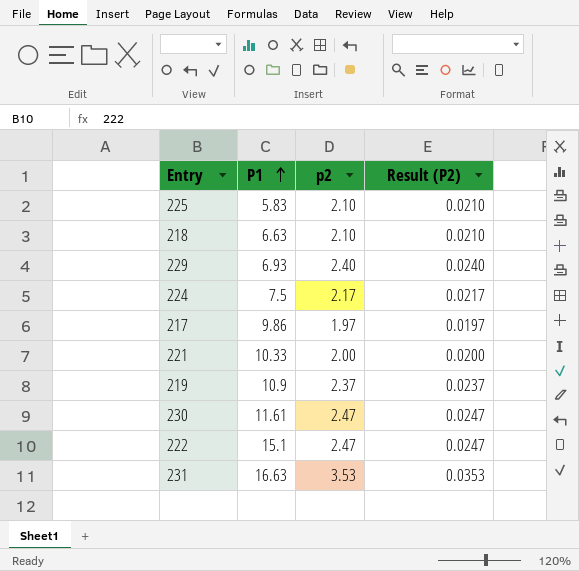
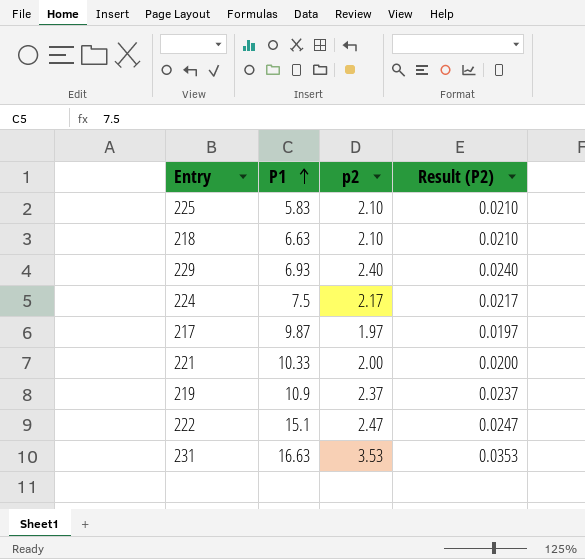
row 230: 11.61 | 2.47 | 0.0247 -> none
217 | P1: 9.86 -> 9.87

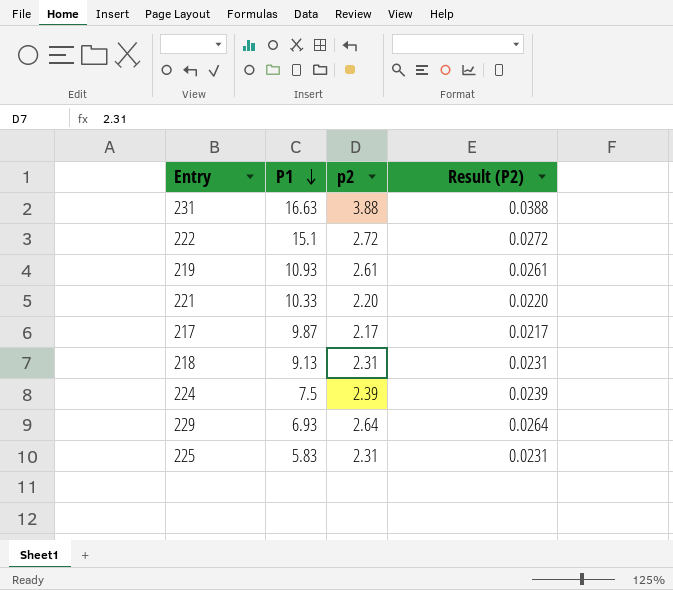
row order: P1 ascending -> P1 descending
231 | p2: 3.53 -> 3.88
231 | Result (P2): 0.0353 -> 0.0388
222 | p2: 2.47 -> 2.72
222 | Result (P2): 0.0247 -> 0.0272
219 | P1: 10.9 -> 10.93
219 | p2: 2.37 -> 2.61
219 | Result (P2): 0.0237 -> 0.0261
221 | p2: 2.00 -> 2.20
221 | Result (P2): 0.0200 -> 0.0220
217 | p2: 1.97 -> 2.17
217 | Result (P2): 0.0197 -> 0.0217
218 | P1: 6.63 -> 9.13
218 | p2: 2.10 -> 2.31
218 | Result (P2): 0.0210 -> 0.0231
224 | p2: 2.17 -> 2.39
224 | Result (P2): 0.0217 -> 0.0239
229 | p2: 2.40 -> 2.64
229 | Result (P2): 0.0240 -> 0.0264
225 | p2: 2.10 -> 2.31
225 | Result (P2): 0.0210 -> 0.0231

